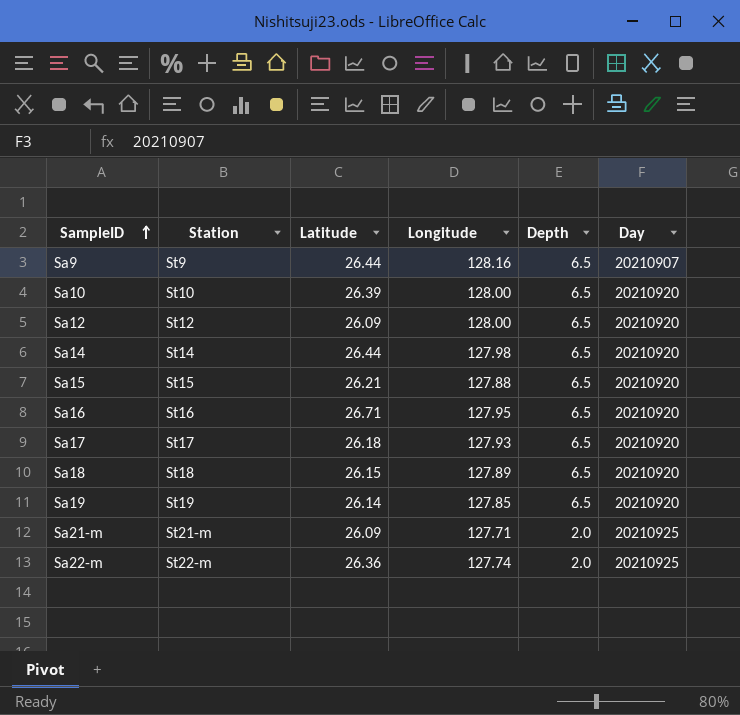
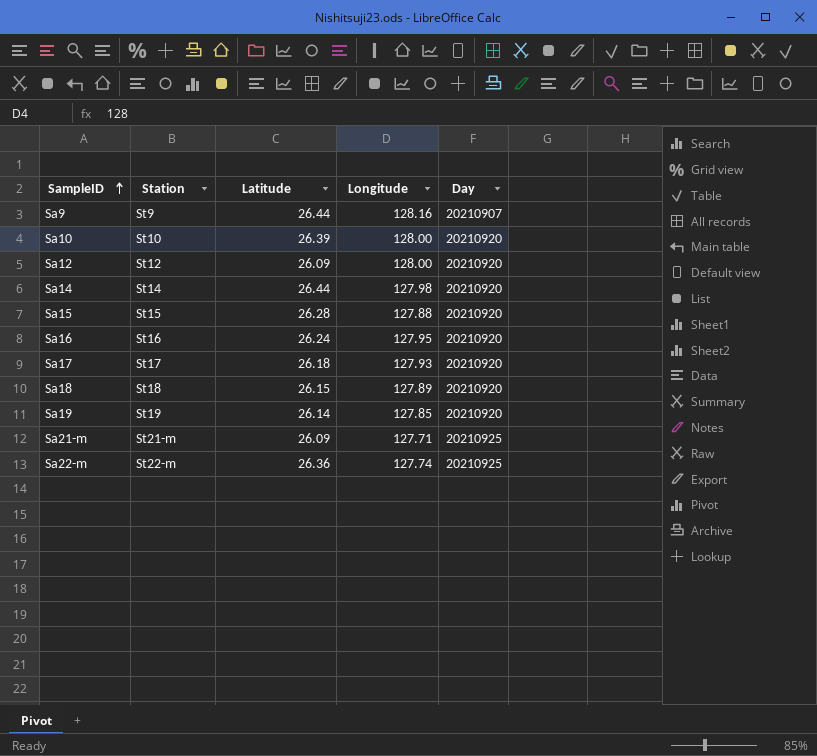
column Depth | position: 5 -> none
Sa15 | Latitude: 26.21 -> 26.28
Sa16 | Latitude: 26.71 -> 26.24

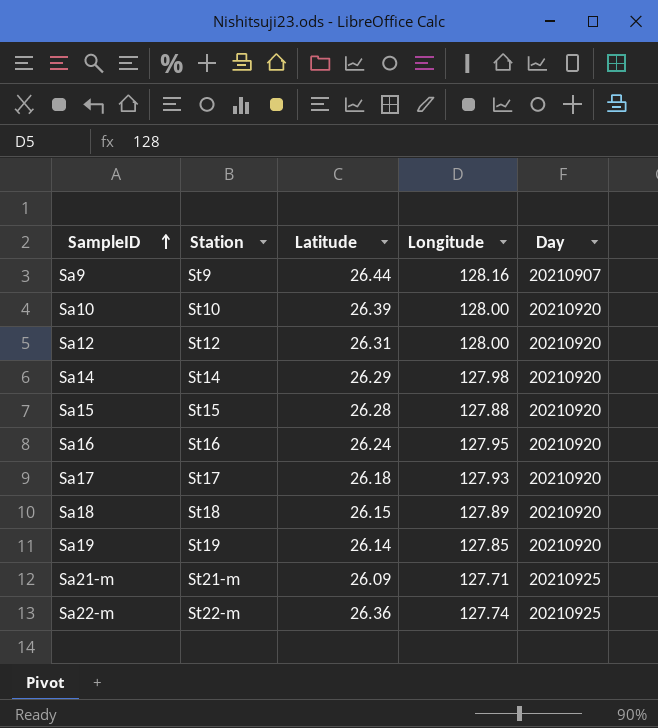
Sa12 | Latitude: 26.09 -> 26.31
Sa14 | Latitude: 26.44 -> 26.29

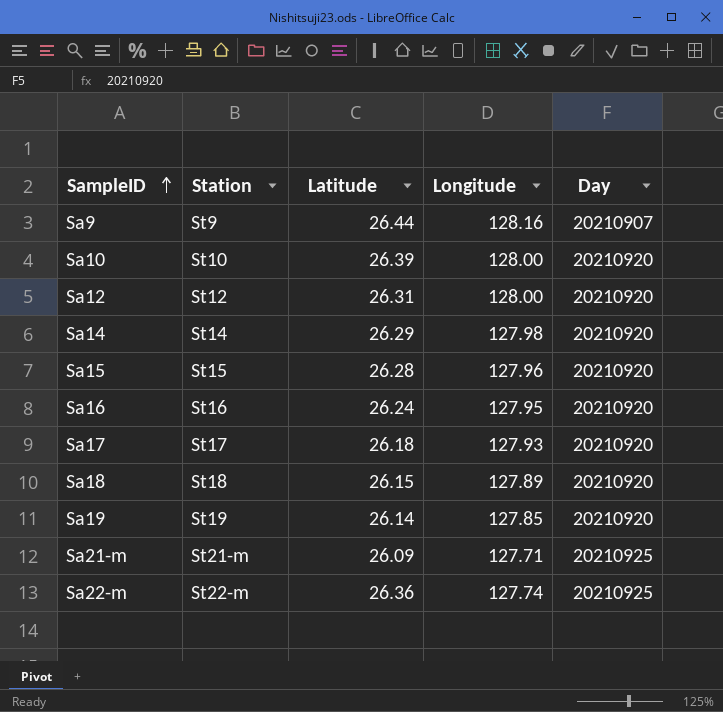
Sa15 | Longitude: 127.88 -> 127.96

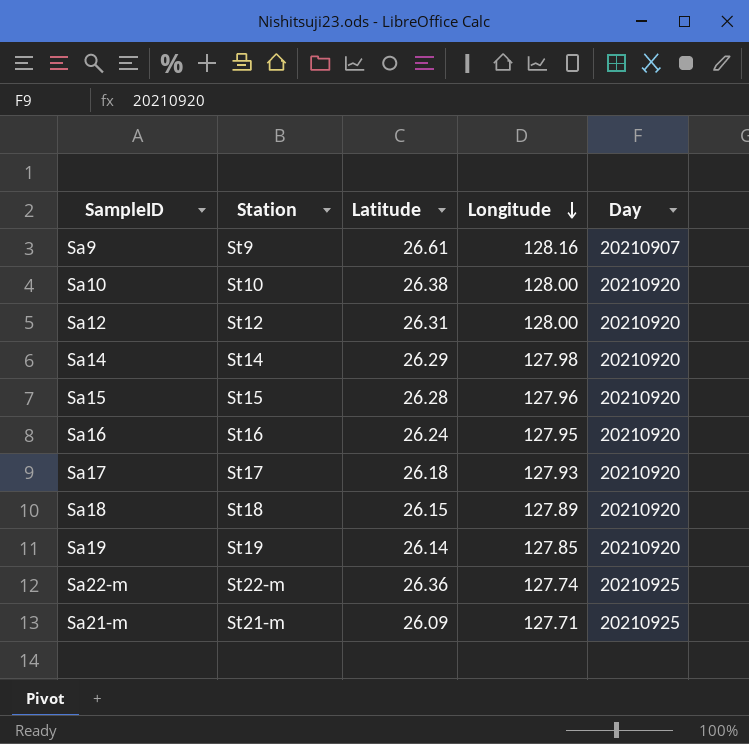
row order: SampleID ascending -> Longitude descending
Sa9 | Latitude: 26.44 -> 26.61
Sa10 | Latitude: 26.39 -> 26.38

